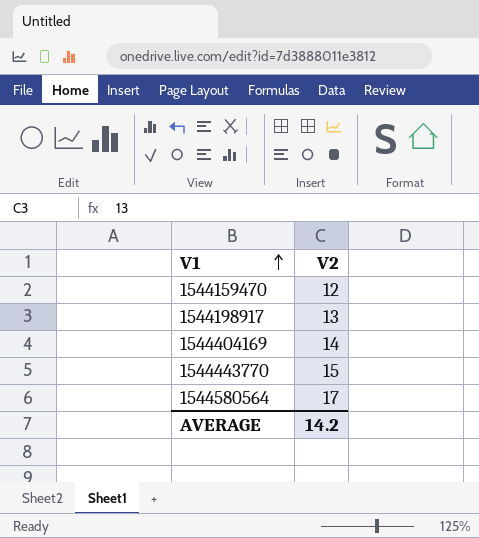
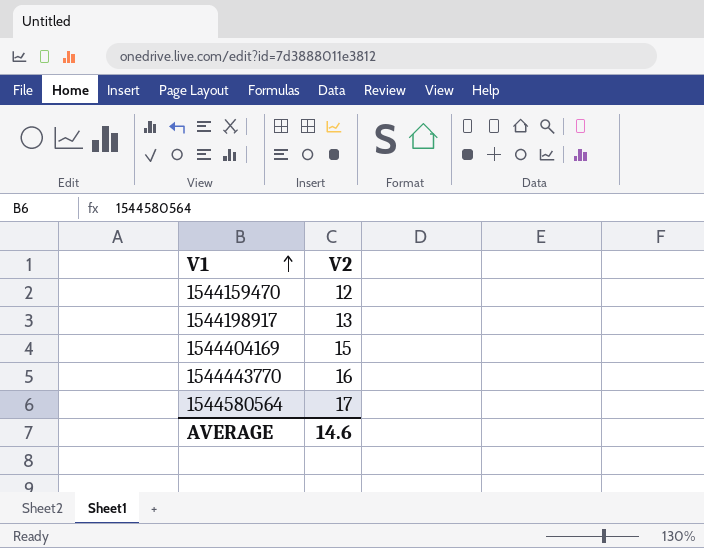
1544404169 | V2: 14 -> 15
1544443770 | V2: 15 -> 16
AVERAGE | V2: 14.2 -> 14.6

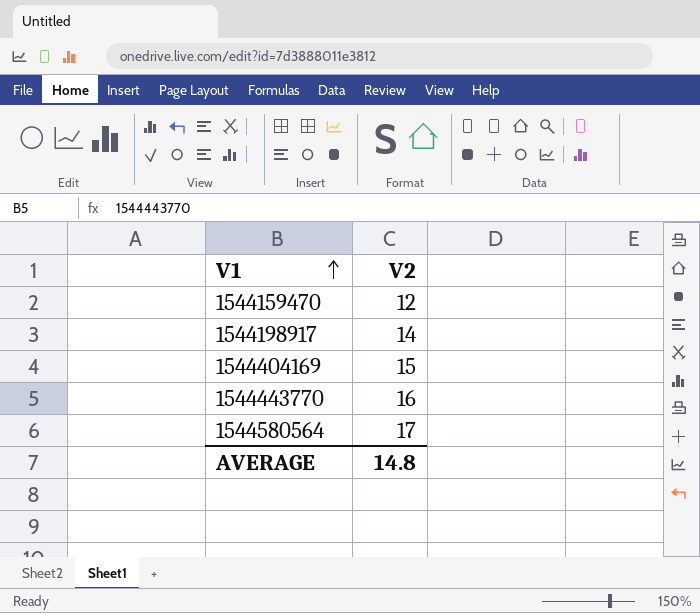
1544198917 | V2: 13 -> 14
AVERAGE | V2: 14.6 -> 14.8

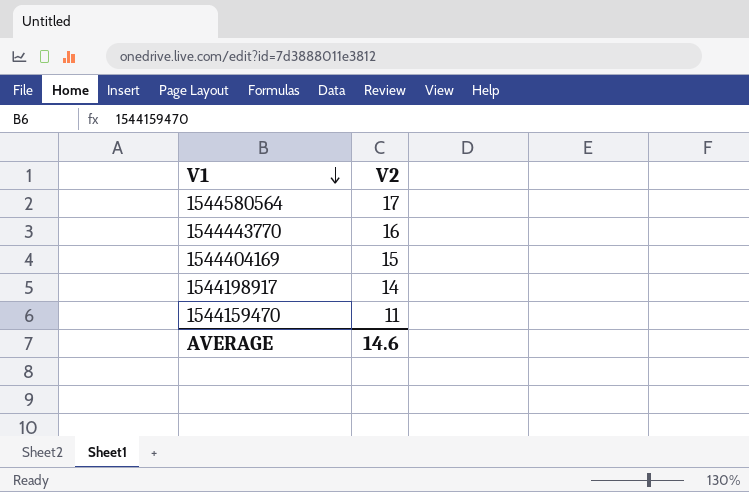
row order: V1 ascending -> V1 descending
1544159470 | V2: 12 -> 11
AVERAGE | V2: 14.8 -> 14.6

